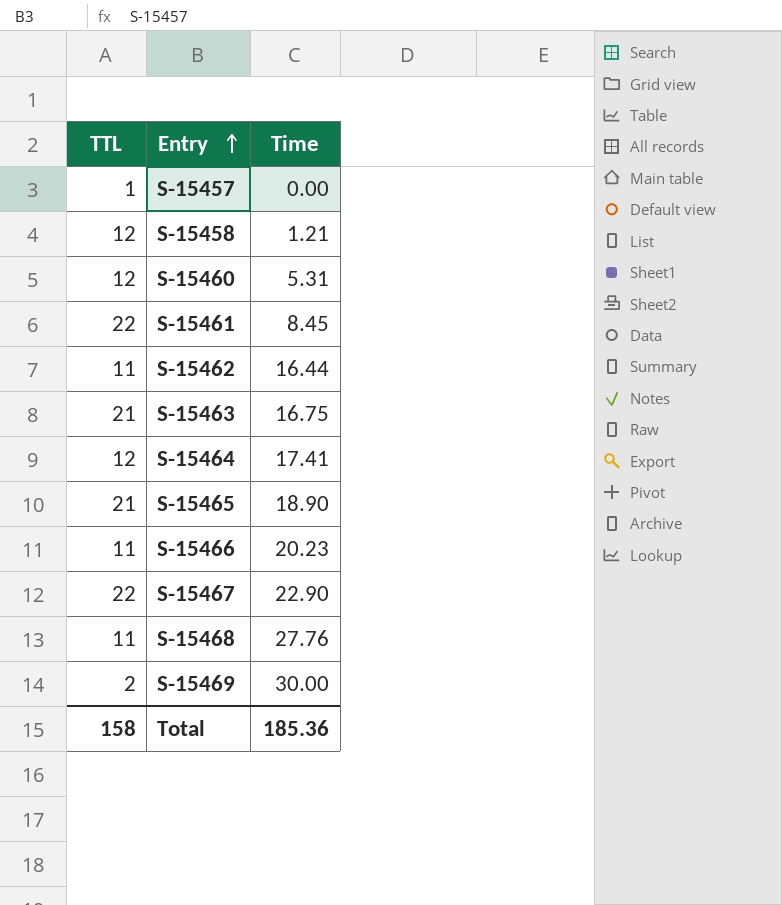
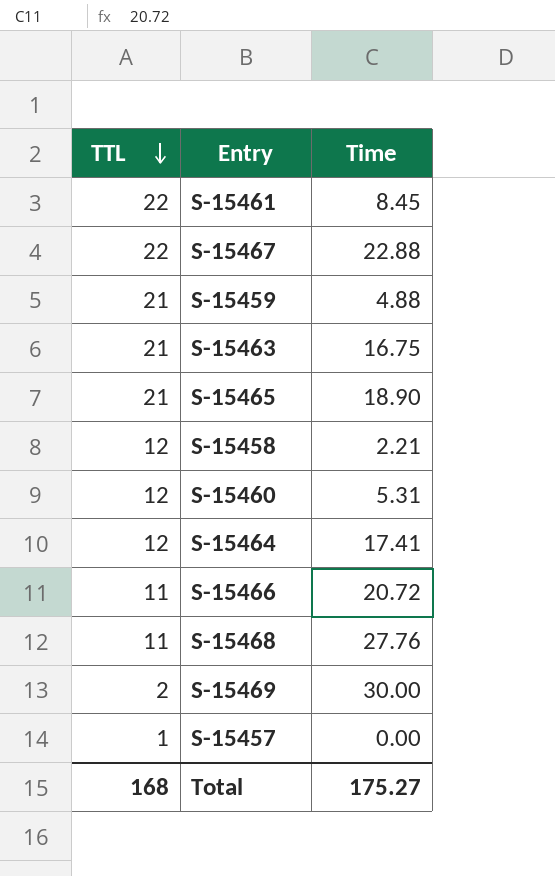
row order: Entry ascending -> TTL descending
row S-15462: 11 | 16.44 -> none
S-15467 | Time: 22.90 -> 22.88
row S-15459: none -> 21 | 4.88
S-15458 | Time: 1.21 -> 2.21
S-15466 | Time: 20.23 -> 20.72
Total | TTL: 158 -> 168
Total | Time: 185.36 -> 175.27

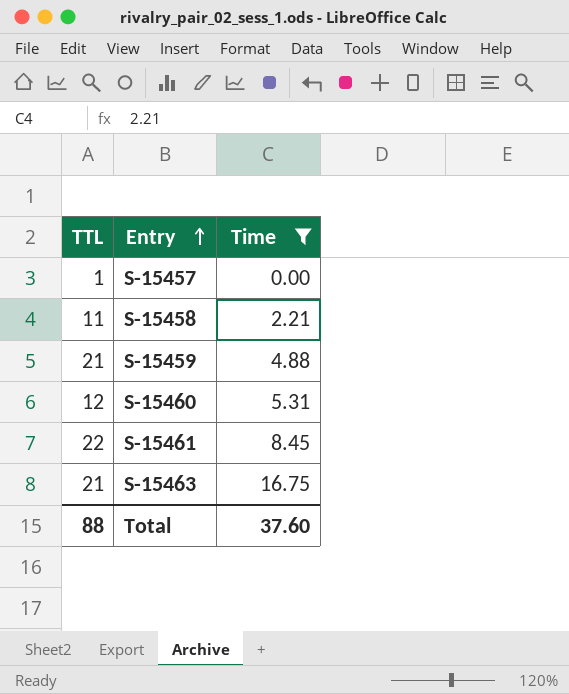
filter: none -> Time <= 16.75
row order: TTL descending -> Entry ascending
S-15458 | TTL: 12 -> 11
Total | TTL: 168 -> 88
Total | Time: 175.27 -> 37.60

